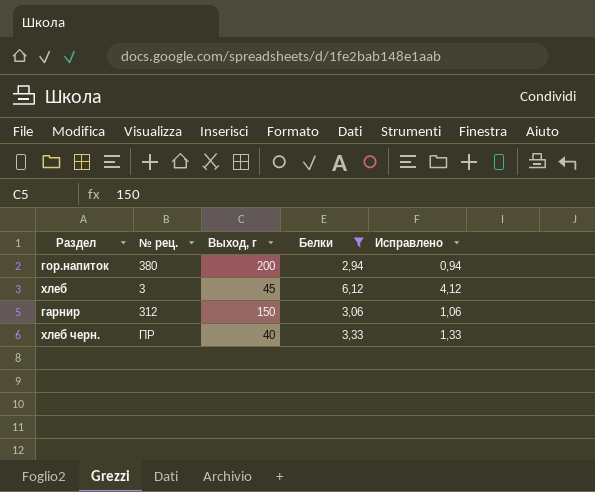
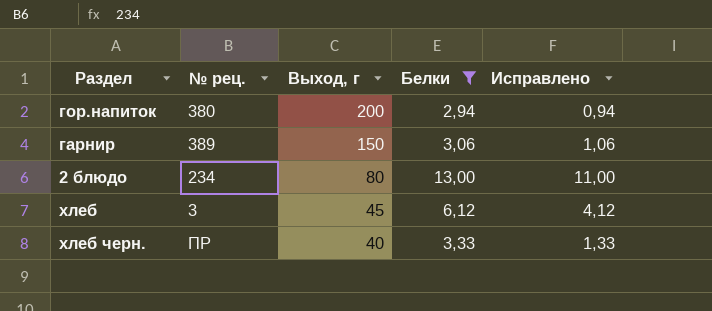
row order: none -> Выход, г descending
гарнир | № рец.: 312 -> 389
row 2 блюдо: none -> 234 | 80 | 13,00 | 11,00

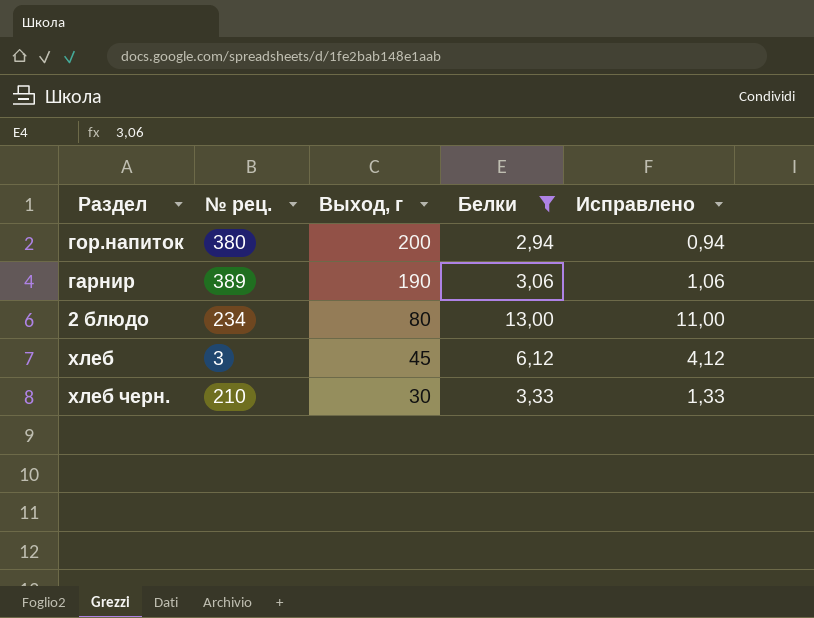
гарнир | Выход, г: 150 -> 190
хлеб черн. | № рец.: ПР -> 210
хлеб черн. | Выход, г: 40 -> 30

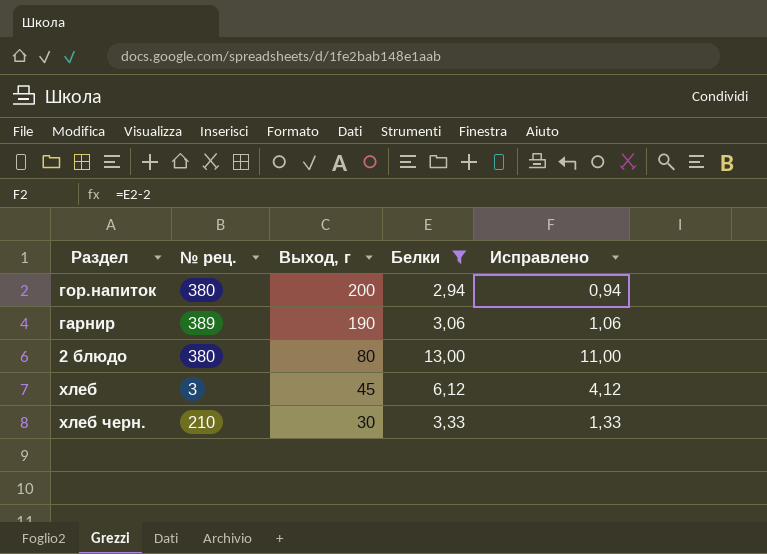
2 блюдо | № рец.: 234 -> 380

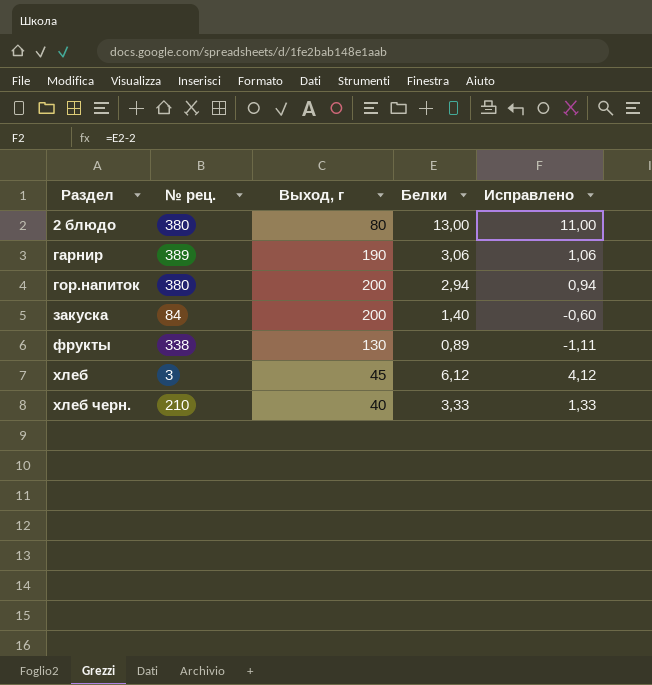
filter: Белки >= 2,94 -> none
row order: Выход, г descending -> Раздел ascending
хлеб черн. | Выход, г: 30 -> 40

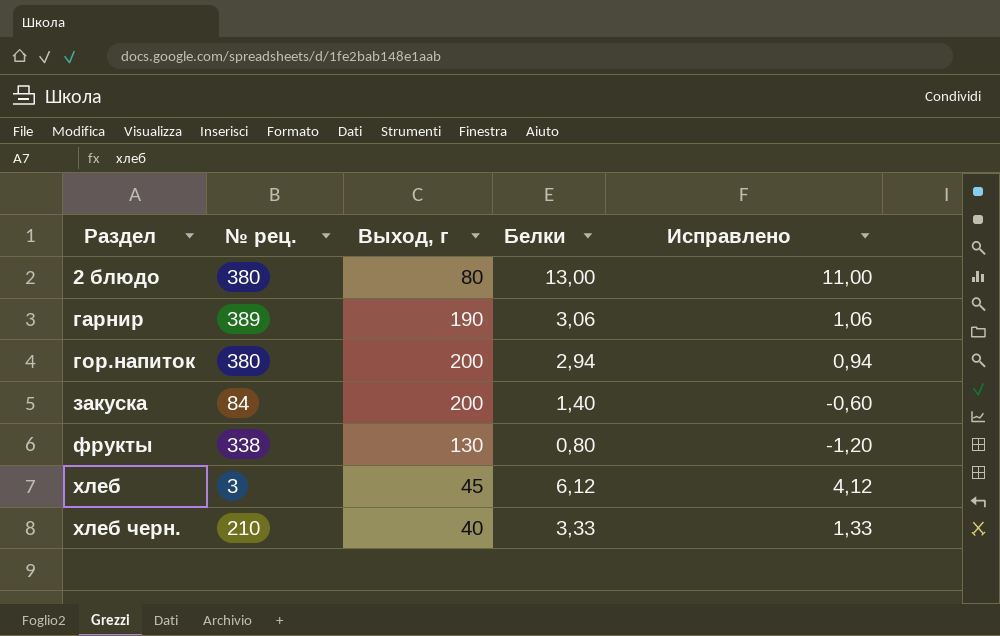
фрукты | Белки: 0,89 -> 0,80
фрукты | Исправлено: -1,11 -> -1,20

